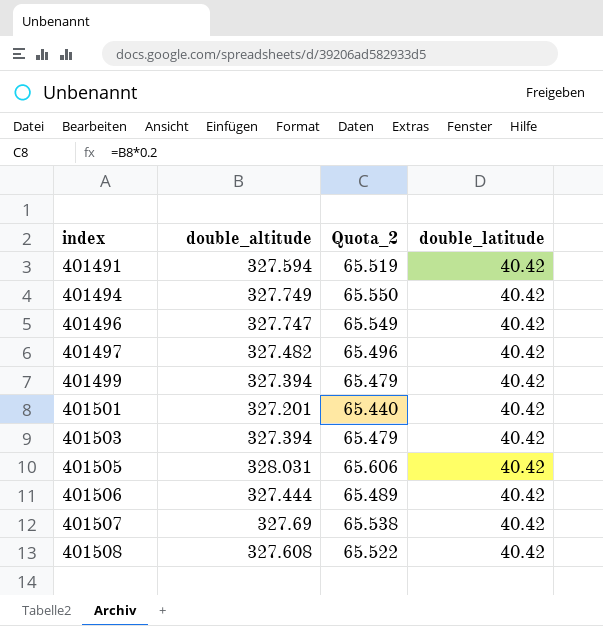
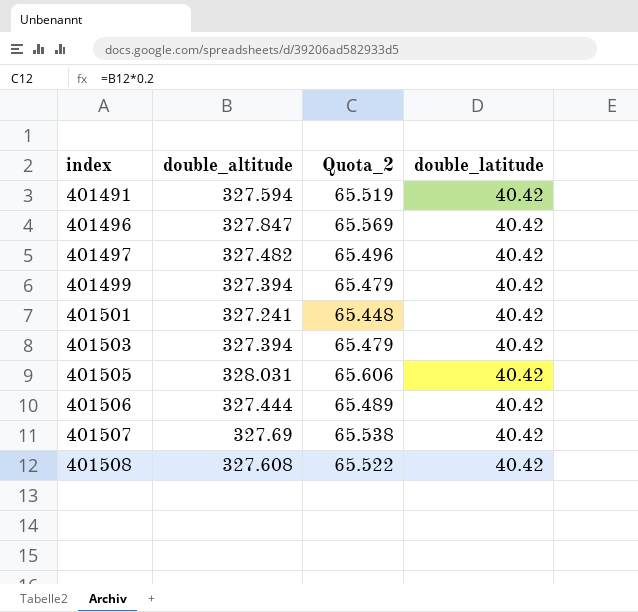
row 401494: 327.749 | 65.550 | 40.42 -> none
401496 | double_altitude: 327.747 -> 327.847
401496 | Quota_2: 65.549 -> 65.569
401501 | double_altitude: 327.201 -> 327.241
401501 | Quota_2: 65.440 -> 65.448

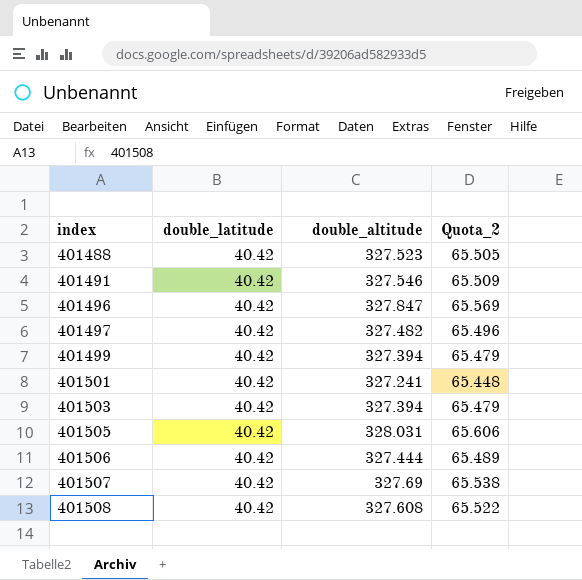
column double_latitude | position: 4 -> 2
row 401488: none -> 40.42 | 327.523 | 65.505
401491 | double_altitude: 327.594 -> 327.546
401491 | Quota_2: 65.519 -> 65.509

